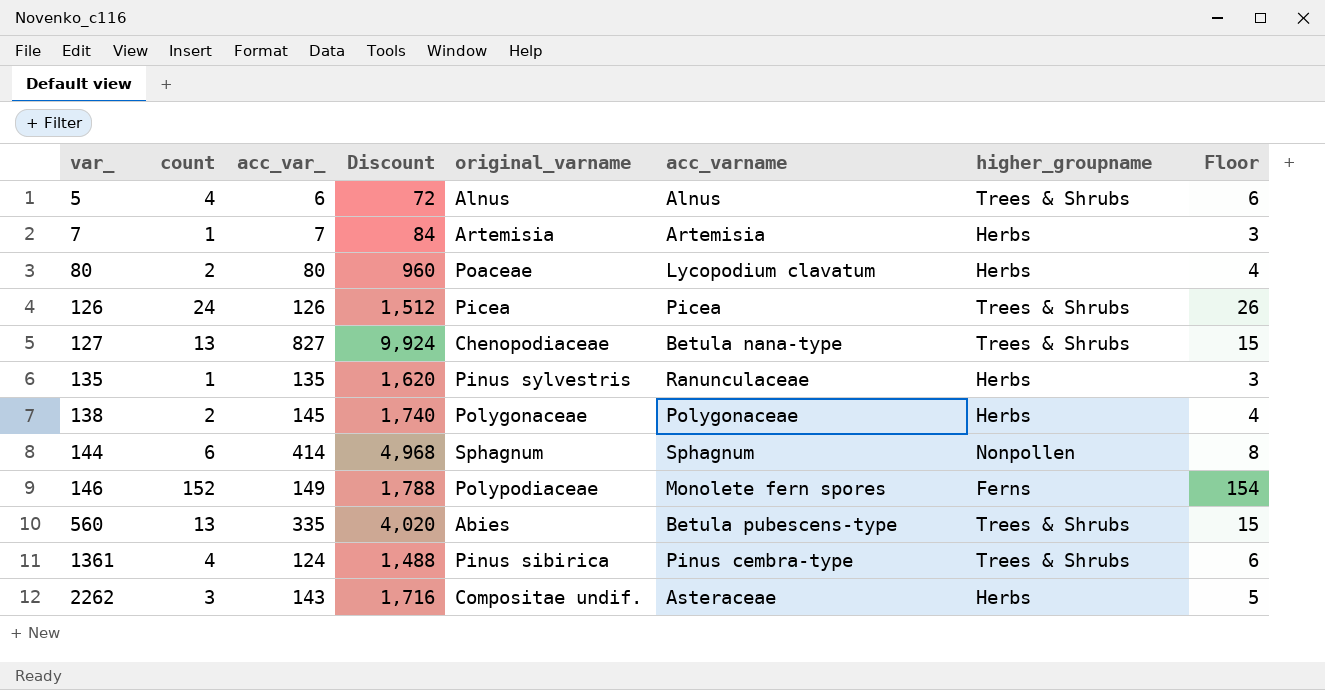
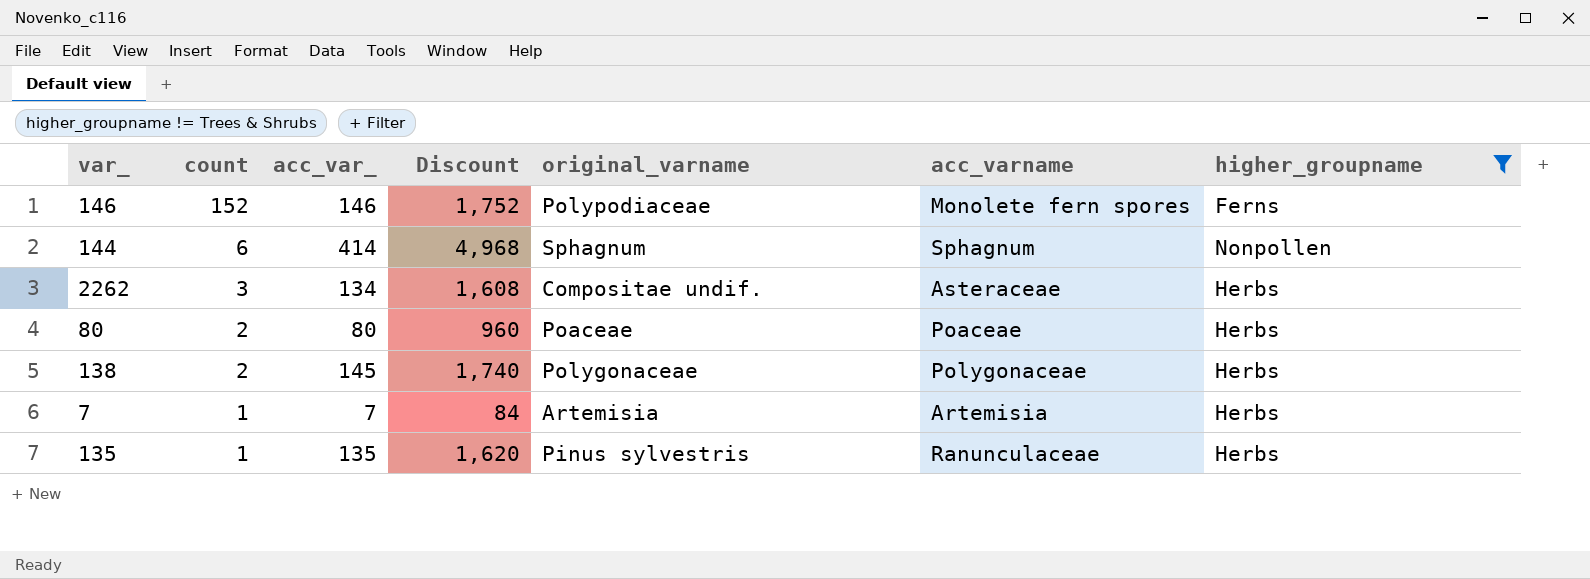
filter: none -> higher_groupname != Trees & Shrubs
row order: var_ ascending -> count descending
column Floor | formula: [count] + 2 -> none
146 | acc_var_: 149 -> 146
146 | Discount: 1,788 -> 1,752
2262 | acc_var_: 143 -> 134
2262 | Discount: 1,716 -> 1,608
80 | acc_varname: Lycopodium clavatum -> Poaceae

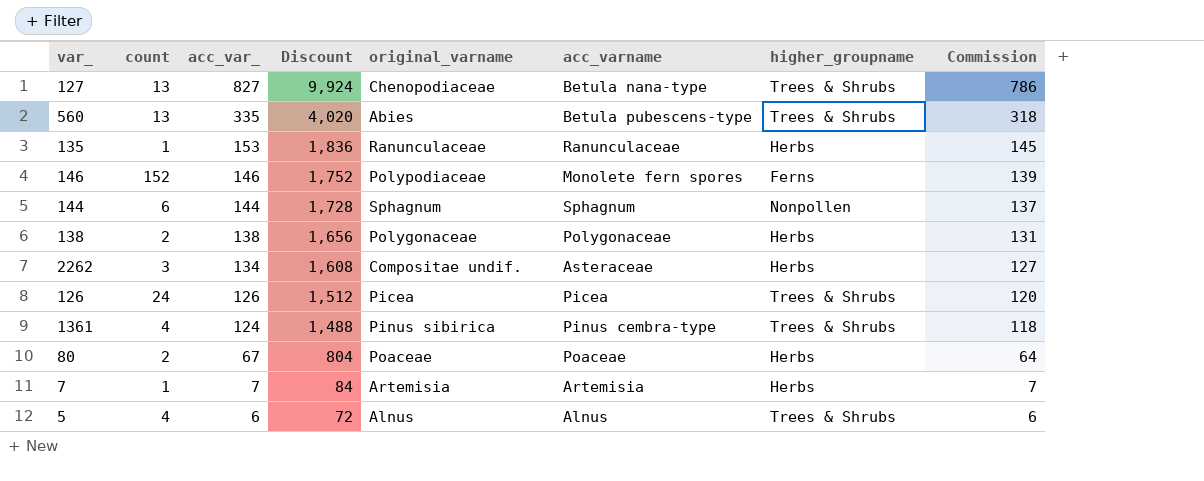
filter: higher_groupname != Trees & Shrubs -> none
row order: count descending -> acc_var_ descending
column Commission | formula: none -> [acc_var_] * 0.95
135 | acc_var_: 135 -> 153
135 | Discount: 1,620 -> 1,836
135 | original_varname: Pinus sylvestris -> Ranunculaceae
144 | acc_var_: 414 -> 144
144 | Discount: 4,968 -> 1,728
138 | acc_var_: 145 -> 138
138 | Discount: 1,740 -> 1,656
80 | acc_var_: 80 -> 67
80 | Discount: 960 -> 804

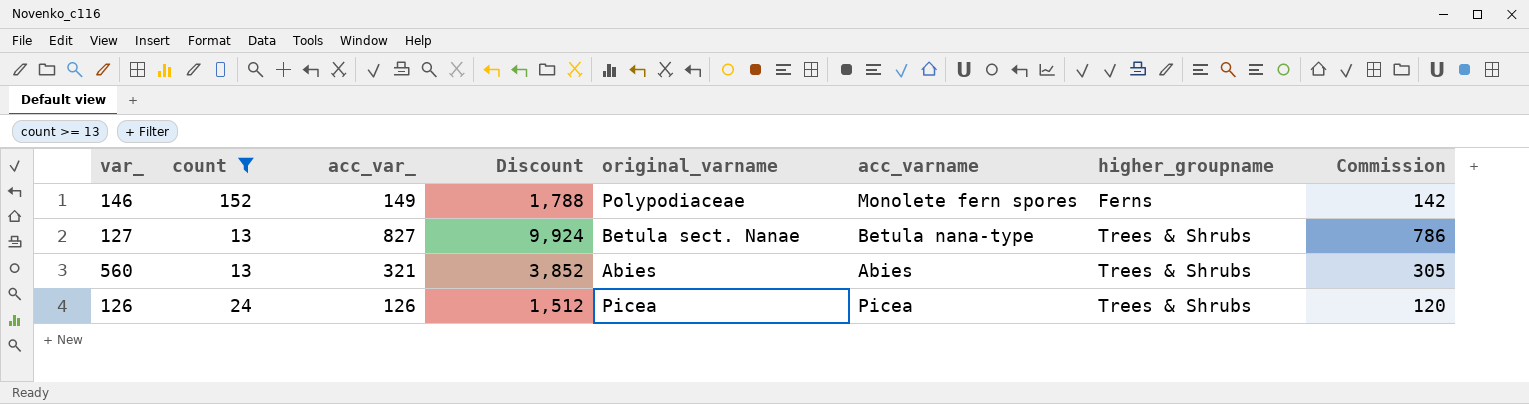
filter: none -> count >= 13
row order: acc_var_ descending -> higher_groupname ascending
146 | acc_var_: 146 -> 149
146 | Discount: 1,752 -> 1,788
146 | Commission: 139 -> 142
127 | original_varname: Chenopodiaceae -> Betula sect. Nanae
560 | acc_var_: 335 -> 321
560 | Discount: 4,020 -> 3,852
560 | acc_varname: Betula pubescens-type -> Abies
560 | Commission: 318 -> 305

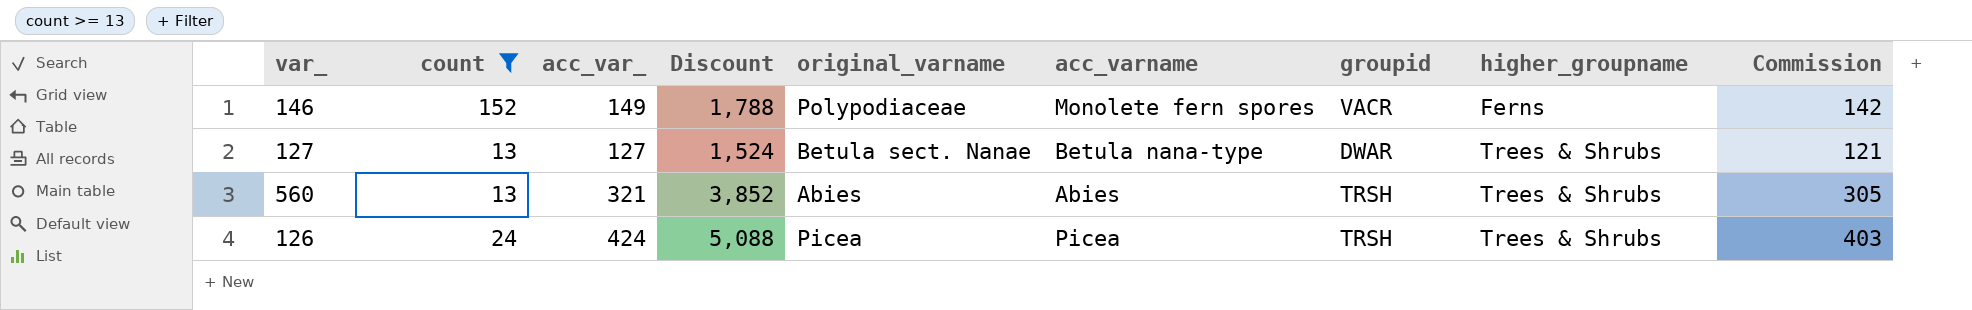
column groupid | position: none -> 7
127 | acc_var_: 827 -> 127
127 | Discount: 9,924 -> 1,524
127 | Commission: 786 -> 121
126 | acc_var_: 126 -> 424
126 | Discount: 1,512 -> 5,088
126 | Commission: 120 -> 403

